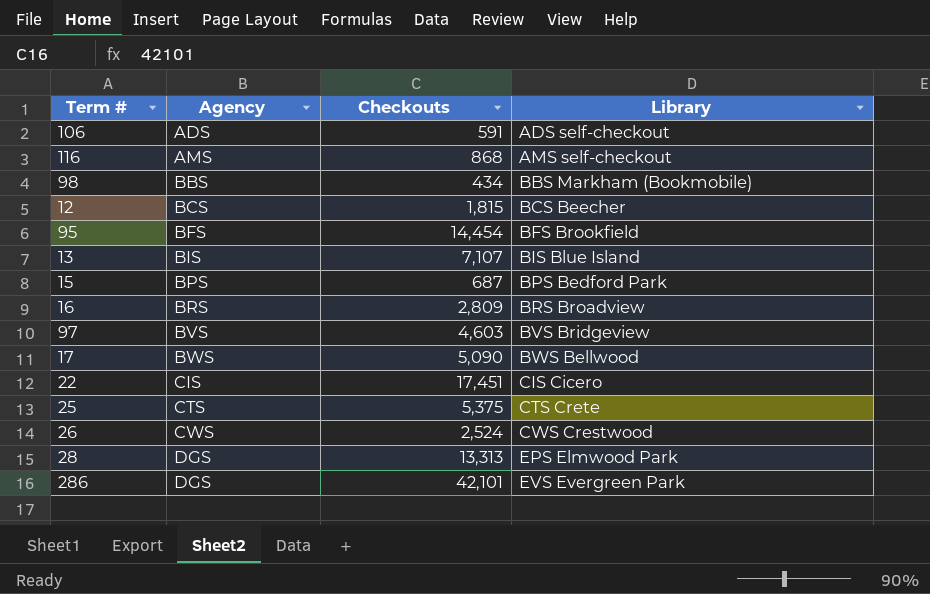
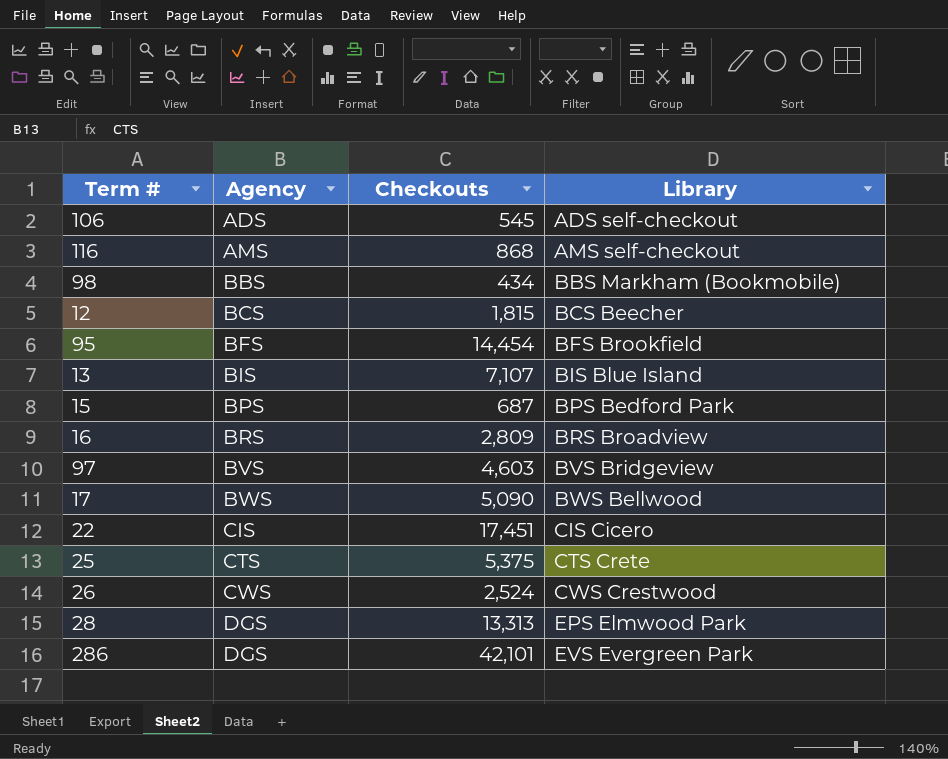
106 | Checkouts: 591 -> 545

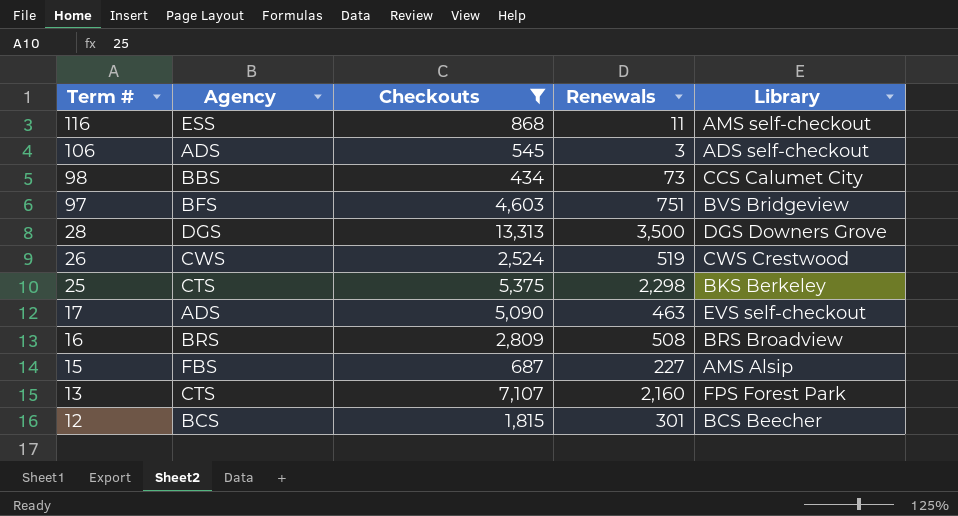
filter: none -> Checkouts <= 13,313
row order: Agency ascending -> Term # descending
column Renewals | position: none -> 4
116 | Agency: AMS -> ESS
98 | Library: BBS Markham (Bookmobile) -> CCS Calumet City
97 | Agency: BVS -> BFS
28 | Library: EPS Elmwood Park -> DGS Downers Grove
25 | Library: CTS Crete -> BKS Berkeley
17 | Agency: BWS -> ADS
17 | Library: BWS Bellwood -> EVS self-checkout
15 | Agency: BPS -> FBS
15 | Library: BPS Bedford Park -> AMS Alsip
13 | Agency: BIS -> CTS
13 | Library: BIS Blue Island -> FPS Forest Park

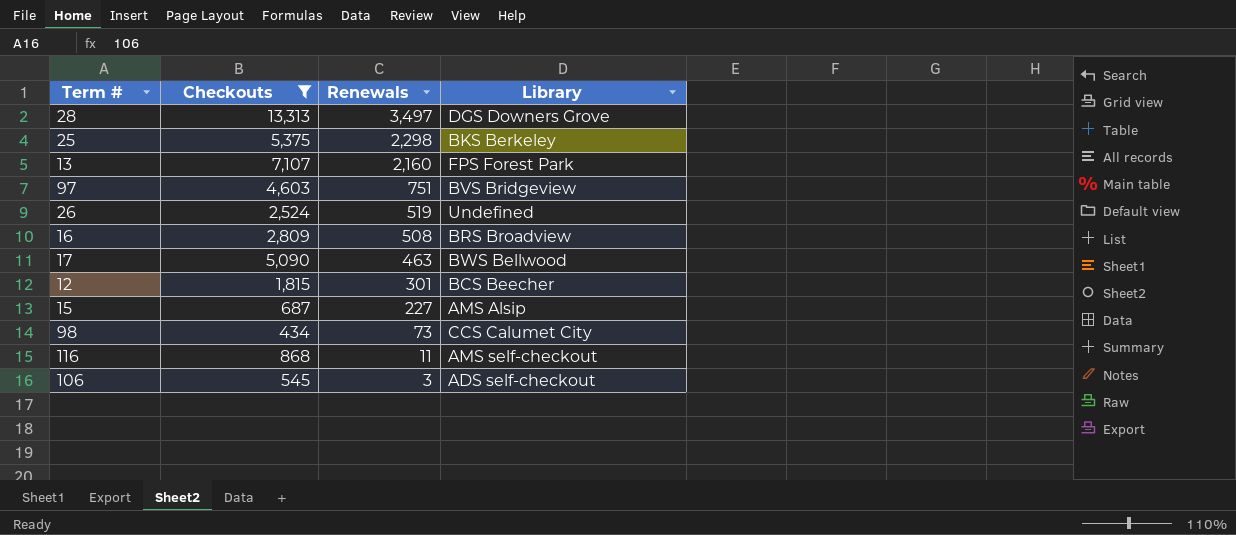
row order: Term # descending -> Renewals descending
column Agency | position: 2 -> none
28 | Renewals: 3,500 -> 3,497
26 | Library: CWS Crestwood -> Undefined
17 | Library: EVS self-checkout -> BWS Bellwood

